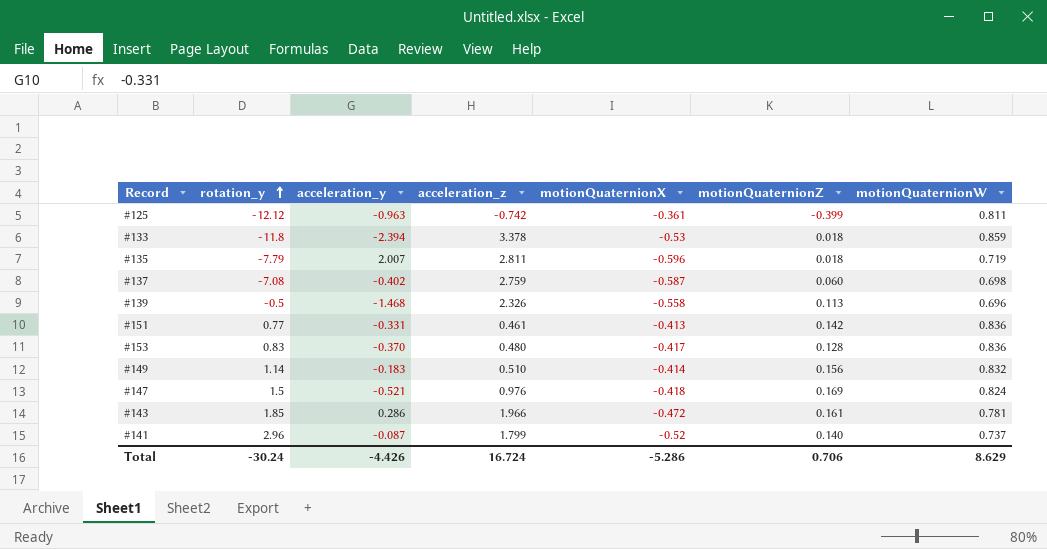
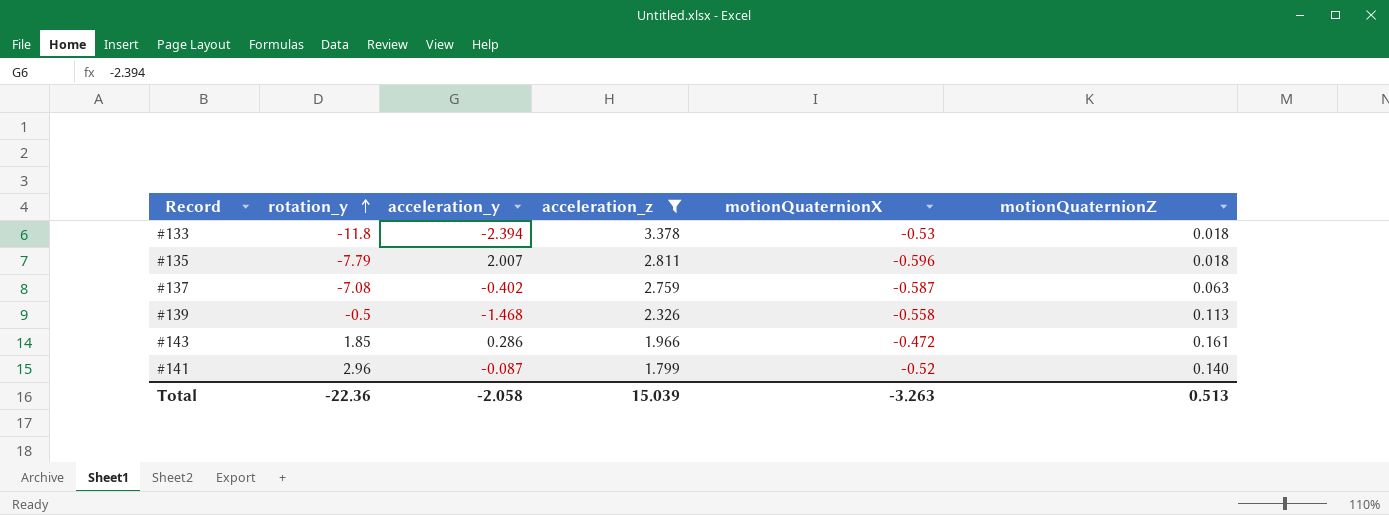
filter: none -> acceleration_z >= 1.799
column motionQuaternionW | position: 7 -> none
#137 | motionQuaternionZ: 0.060 -> 0.063
Total | rotation_y: -30.24 -> -22.36
Total | acceleration_y: -4.426 -> -2.058
Total | acceleration_z: 16.724 -> 15.039
Total | motionQuaternionX: -5.286 -> -3.263
Total | motionQuaternionZ: 0.706 -> 0.513

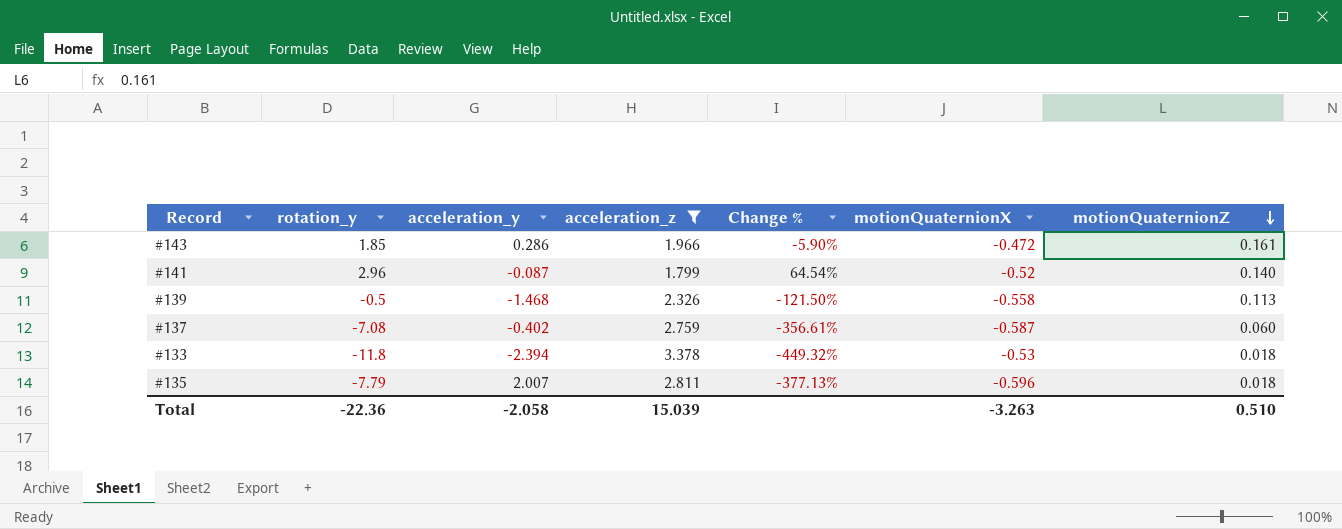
row order: rotation_y ascending -> motionQuaternionZ descending
column Change % | formula: none -> ([rotation_y] - [acceleration_z]) / [acceleration_z]
#137 | motionQuaternionZ: 0.063 -> 0.060
Total | motionQuaternionZ: 0.513 -> 0.510

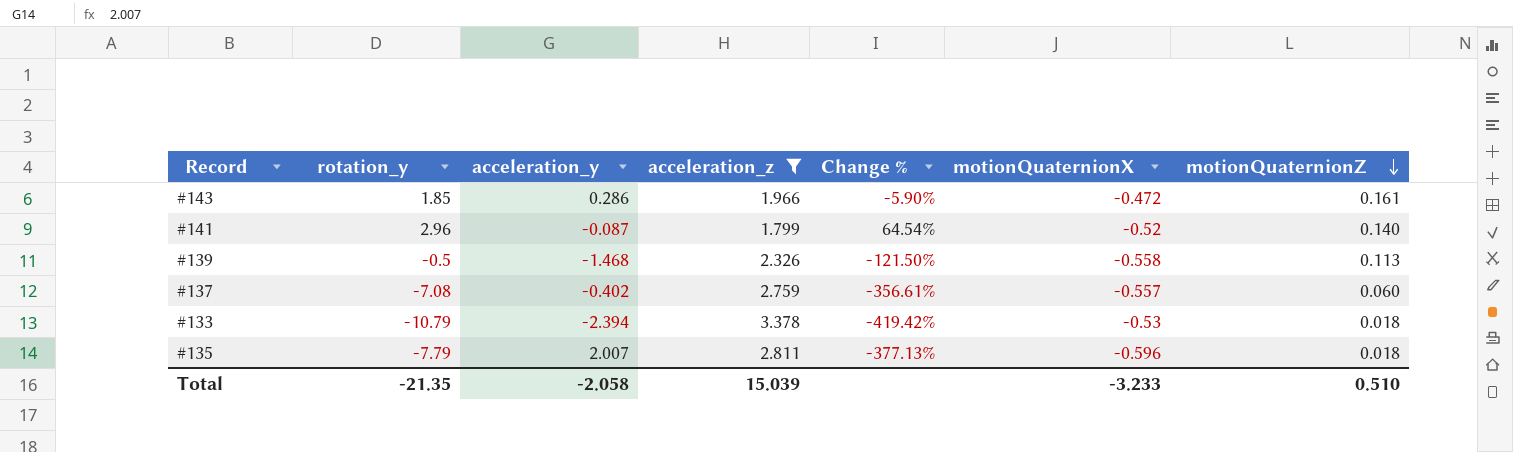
#137 | motionQuaternionX: -0.587 -> -0.557
#133 | rotation_y: -11.8 -> -10.79
#133 | Change %: -449.32% -> -419.42%
Total | rotation_y: -22.36 -> -21.35
Total | motionQuaternionX: -3.263 -> -3.233

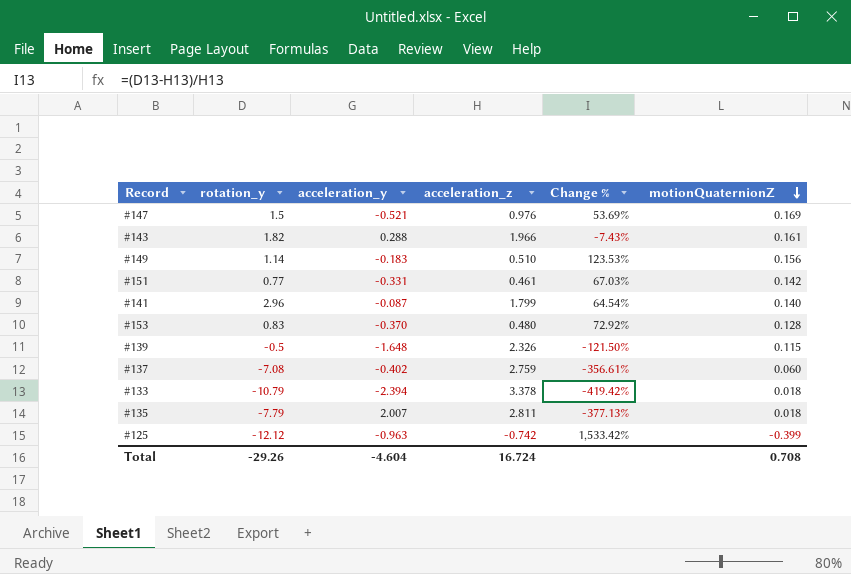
filter: acceleration_z >= 1.799 -> none
column motionQuaternionX | position: 6 -> none
#143 | rotation_y: 1.85 -> 1.82
#143 | acceleration_y: 0.286 -> 0.288
#143 | Change %: -5.90% -> -7.43%
#139 | acceleration_y: -1.468 -> -1.648
#139 | motionQuaternionZ: 0.113 -> 0.115
Total | rotation_y: -21.35 -> -29.26
Total | acceleration_y: -2.058 -> -4.604
Total | acceleration_z: 15.039 -> 16.724
Total | motionQuaternionZ: 0.510 -> 0.708

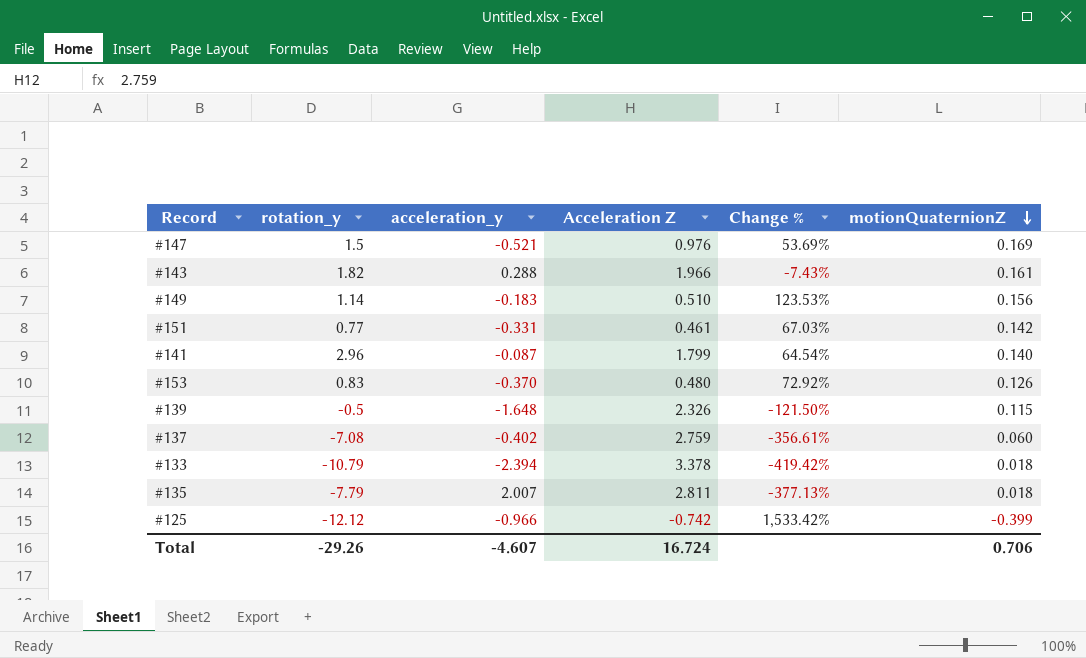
column name: acceleration_z -> Acceleration Z
#153 | motionQuaternionZ: 0.128 -> 0.126
#125 | acceleration_y: -0.963 -> -0.966
Total | acceleration_y: -4.604 -> -4.607
Total | motionQuaternionZ: 0.708 -> 0.706

